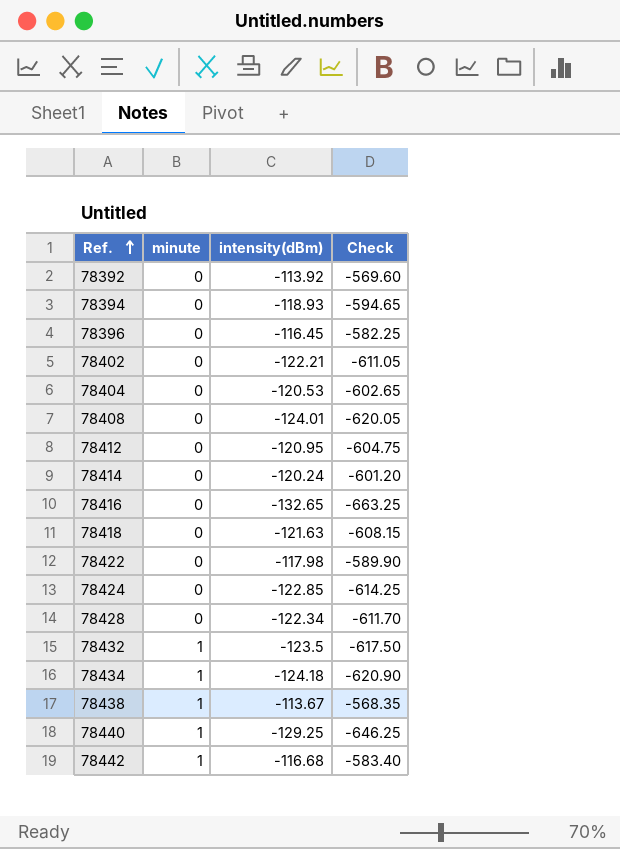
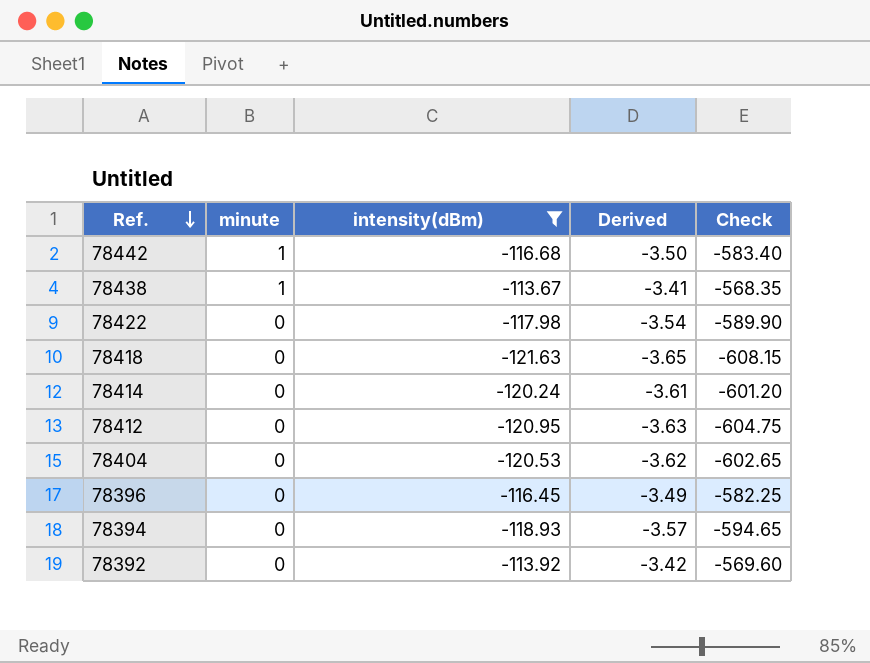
filter: none -> intensity(dBm) >= -121.63
row order: Ref. ascending -> Ref. descending
column Derived | formula: none -> [intensity(dBm)] * 0.03

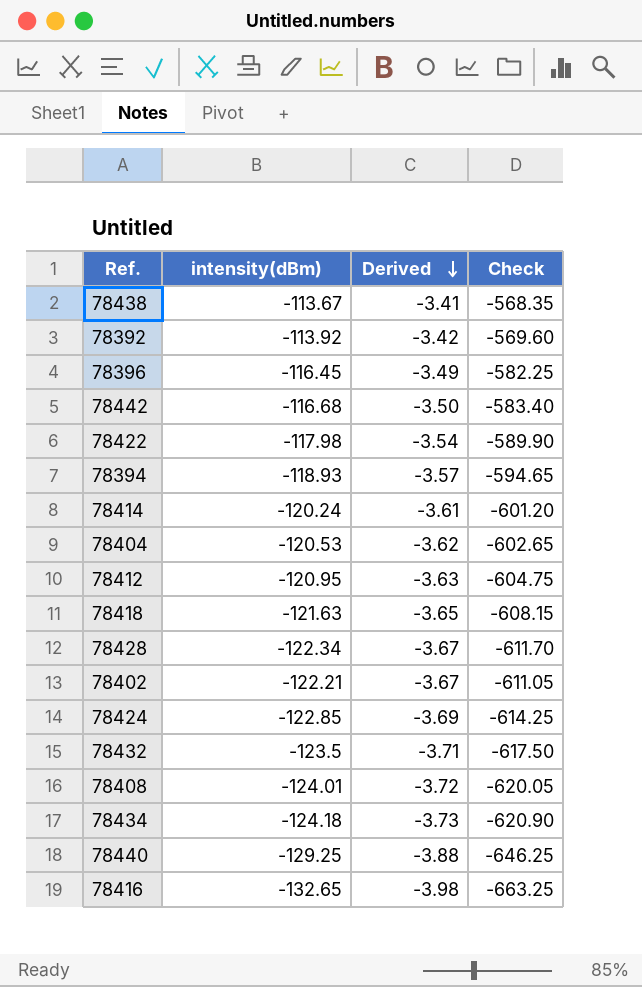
filter: intensity(dBm) >= -121.63 -> none
row order: Ref. descending -> Derived descending
column minute | position: 2 -> none

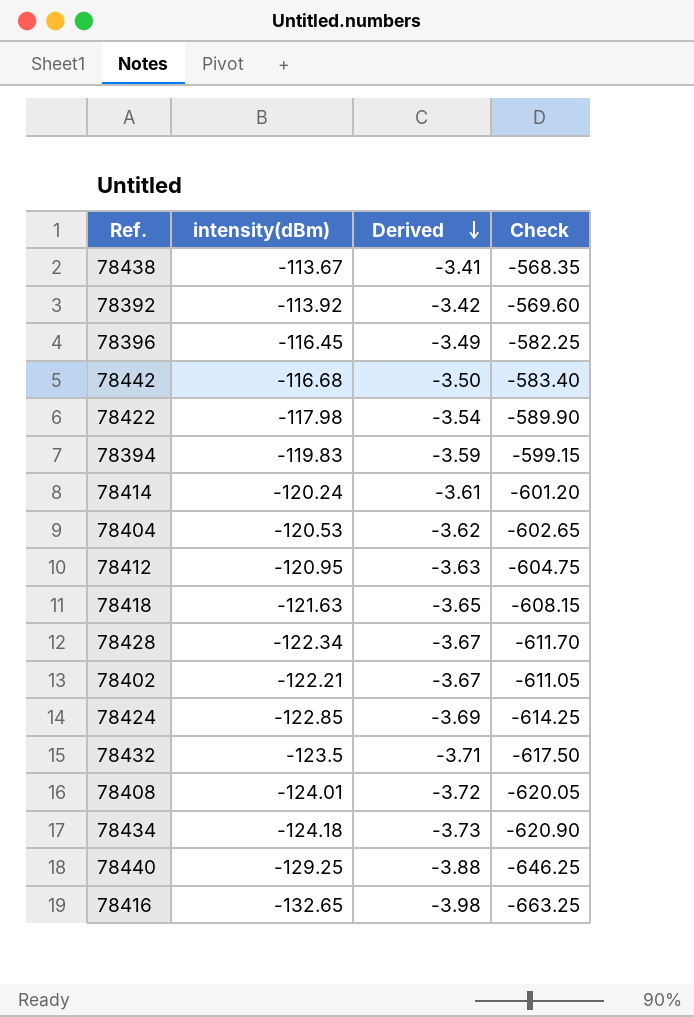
78394 | intensity(dBm): -118.93 -> -119.83
78394 | Derived: -3.57 -> -3.59
78394 | Check: -594.65 -> -599.15

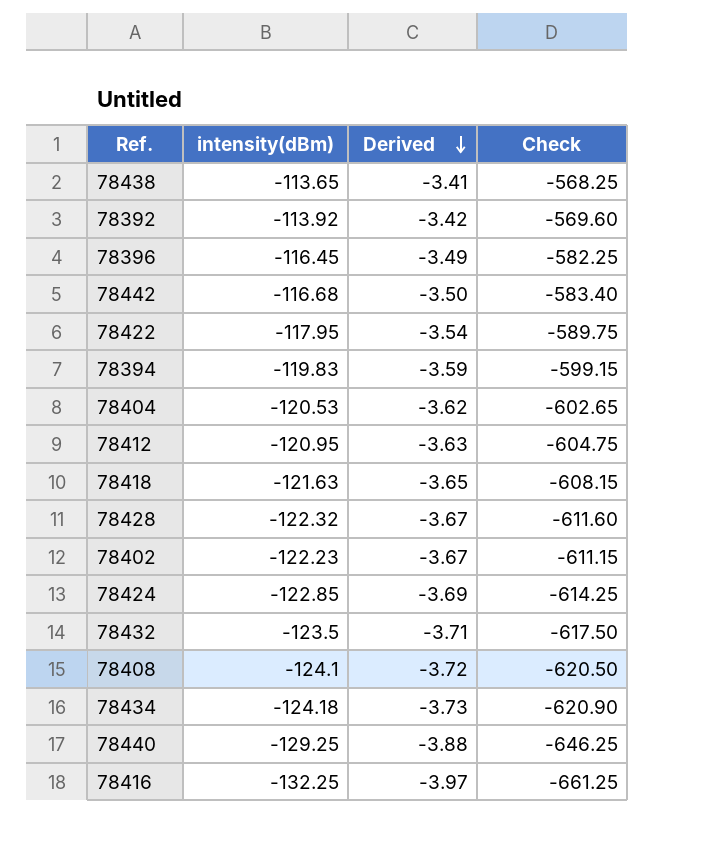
row 78414: -120.24 | -3.61 | -601.20 -> none
78438 | intensity(dBm): -113.67 -> -113.65
78438 | Check: -568.35 -> -568.25
78422 | intensity(dBm): -117.98 -> -117.95
78422 | Check: -589.90 -> -589.75
78428 | intensity(dBm): -122.34 -> -122.32
78428 | Check: -611.70 -> -611.60
78402 | intensity(dBm): -122.21 -> -122.23
78402 | Check: -611.05 -> -611.15
78408 | intensity(dBm): -124.01 -> -124.1
78408 | Check: -620.05 -> -620.50
78416 | intensity(dBm): -132.65 -> -132.25
78416 | Derived: -3.98 -> -3.97
78416 | Check: -663.25 -> -661.25

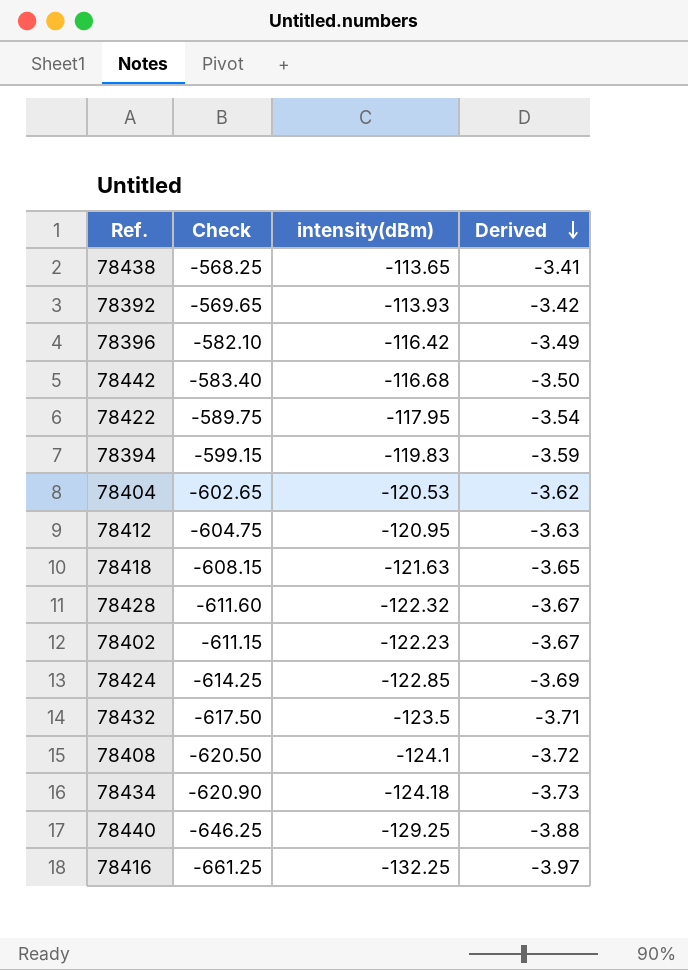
column Check | position: 4 -> 2
78392 | Check: -569.60 -> -569.65
78392 | intensity(dBm): -113.92 -> -113.93
78396 | Check: -582.25 -> -582.10
78396 | intensity(dBm): -116.45 -> -116.42

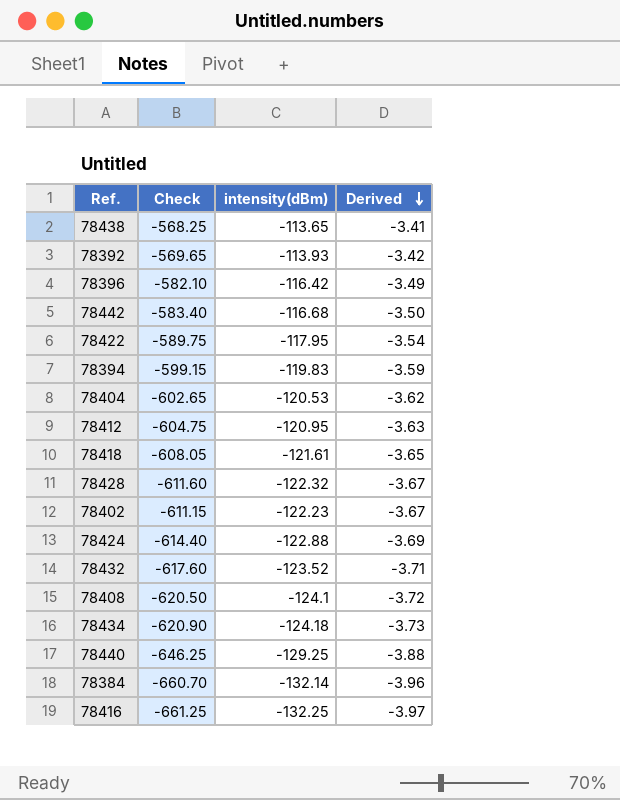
78418 | Check: -608.15 -> -608.05
78418 | intensity(dBm): -121.63 -> -121.61
78424 | Check: -614.25 -> -614.40
78424 | intensity(dBm): -122.85 -> -122.88
78432 | Check: -617.50 -> -617.60
78432 | intensity(dBm): -123.5 -> -123.52
row 78384: none -> -660.70 | -132.14 | -3.96

